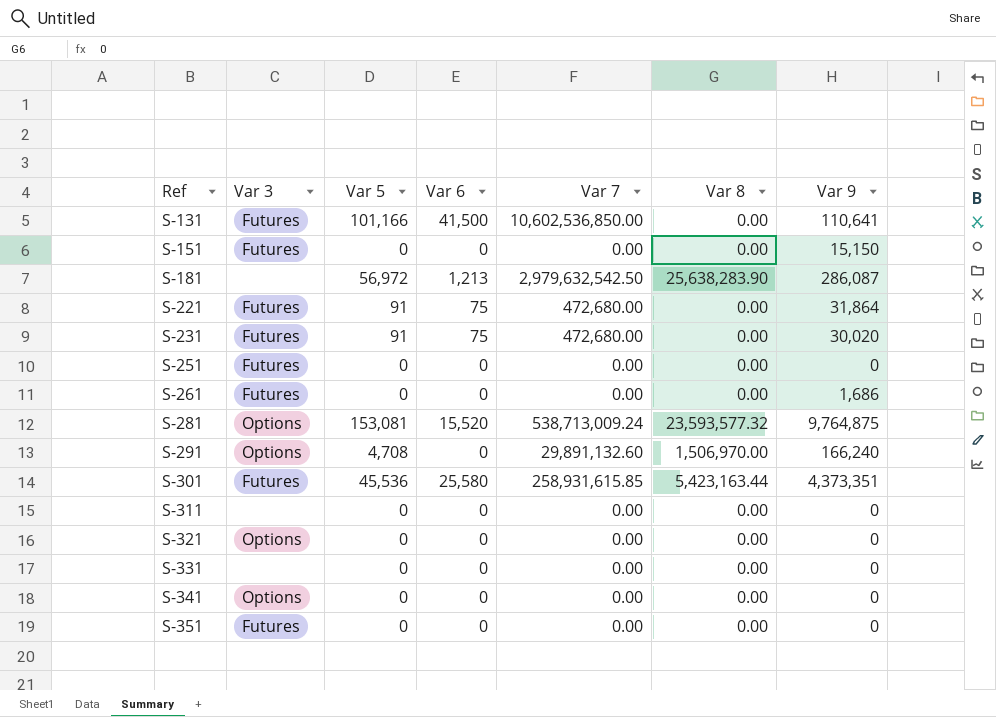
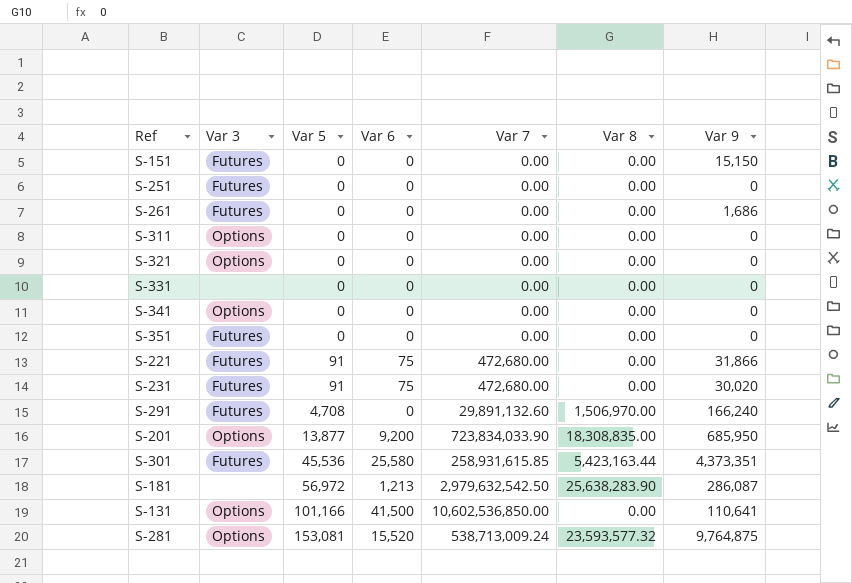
row order: Ref ascending -> Var 5 ascending
S-311 | Var 3: none -> Options
S-221 | Var 9: 31,864 -> 31,866
S-291 | Var 3: Options -> Futures
row S-201: none -> Options | 13,877 | 9,200 | 723,834,033.90 | 18,308,835.00 | 685,950
S-131 | Var 3: Futures -> Options

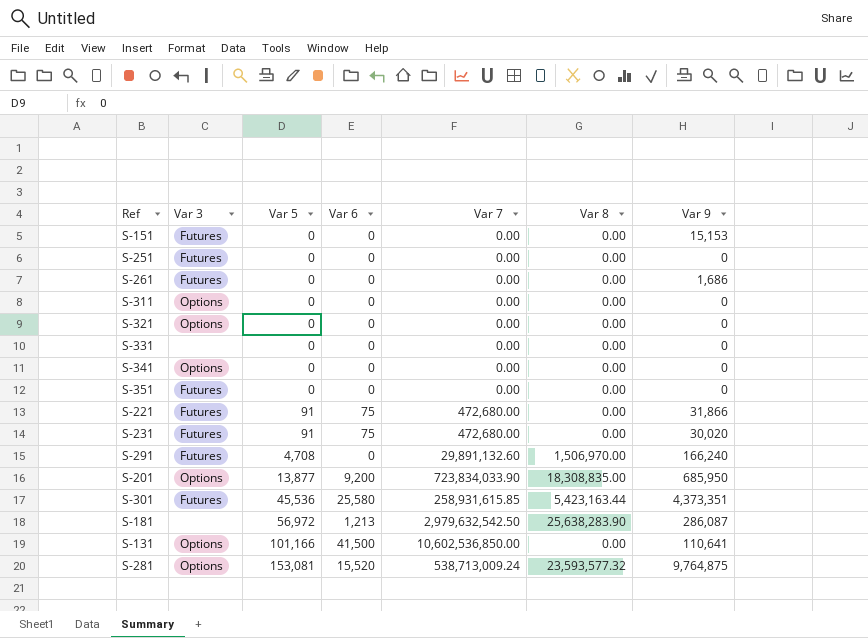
S-151 | Var 9: 15,150 -> 15,153

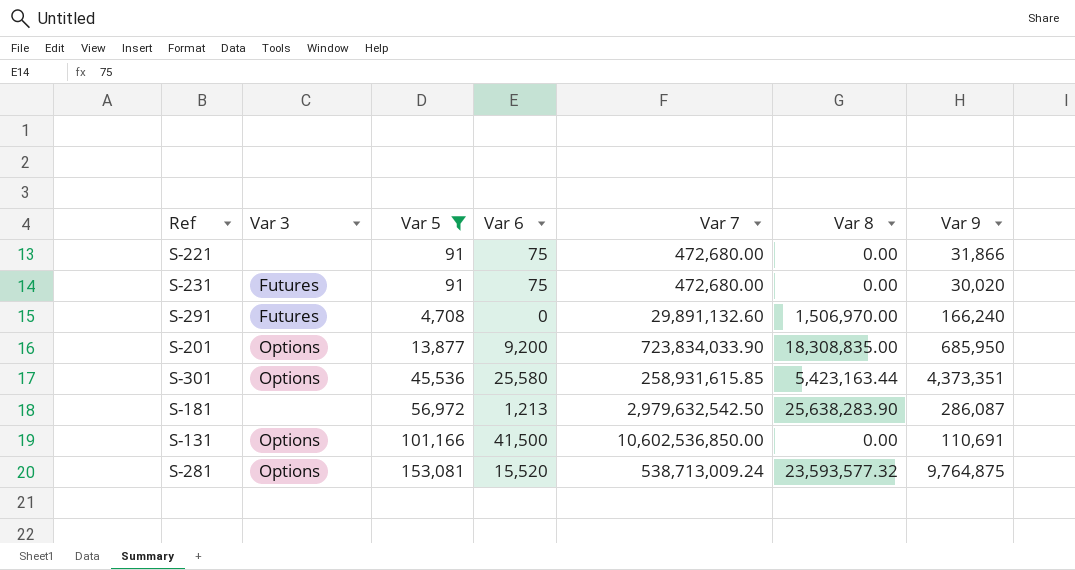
filter: none -> Var 5 != 0
S-221 | Var 3: Futures -> none
S-301 | Var 3: Futures -> Options
S-131 | Var 9: 110,641 -> 110,691

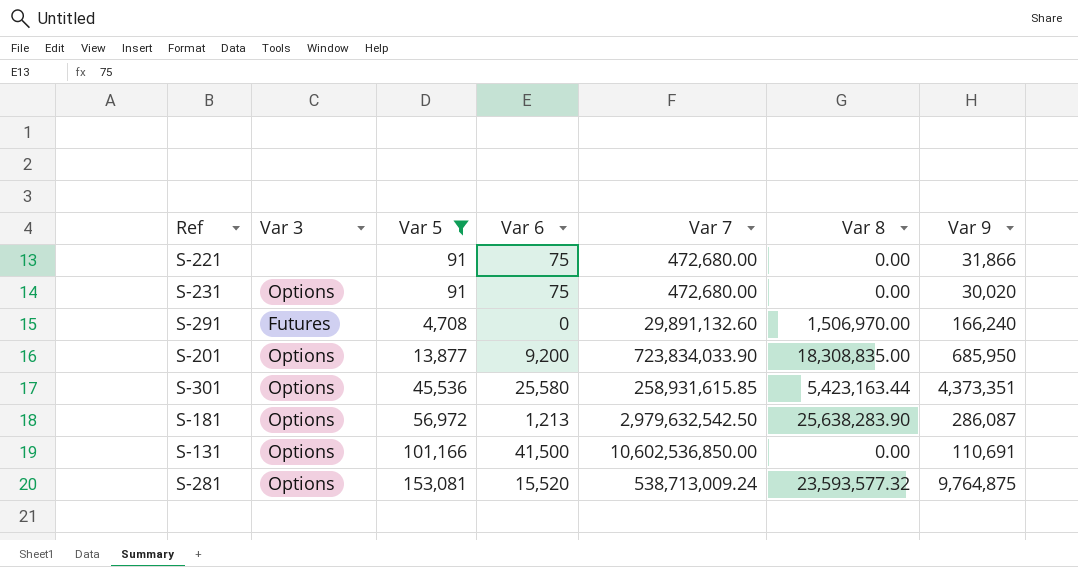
S-231 | Var 3: Futures -> Options
S-181 | Var 3: none -> Options

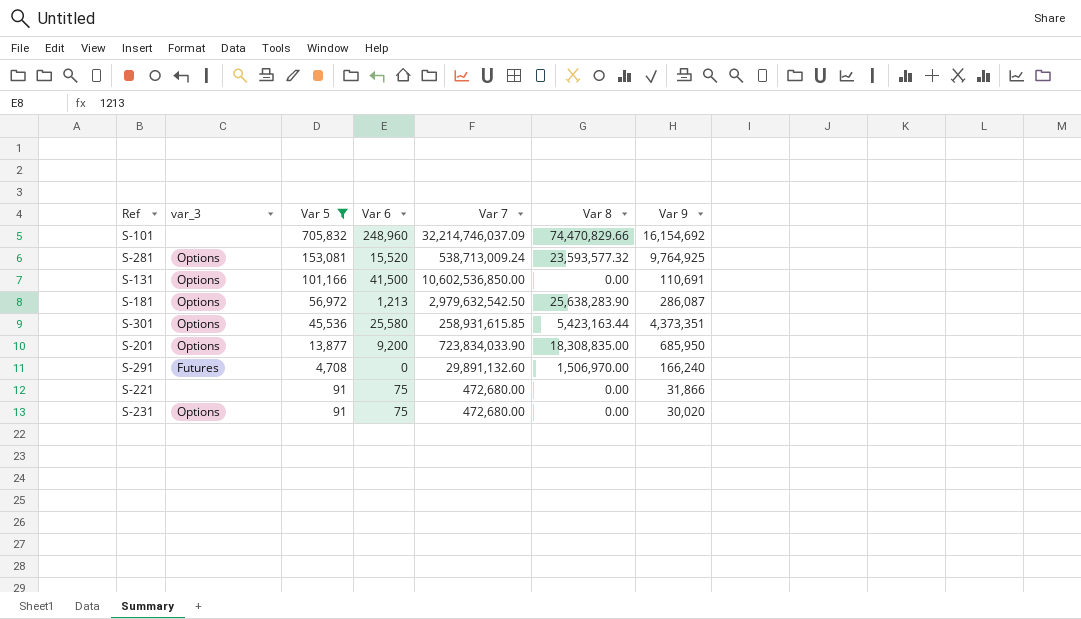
row order: Var 5 ascending -> Var 5 descending
column name: Var 3 -> var_3
row S-101: none -> none | 705,832 | 248,960 | 32,214,746,037.09 | 74,470,829.66 | 16,154,692
S-281 | Var 9: 9,764,875 -> 9,764,925

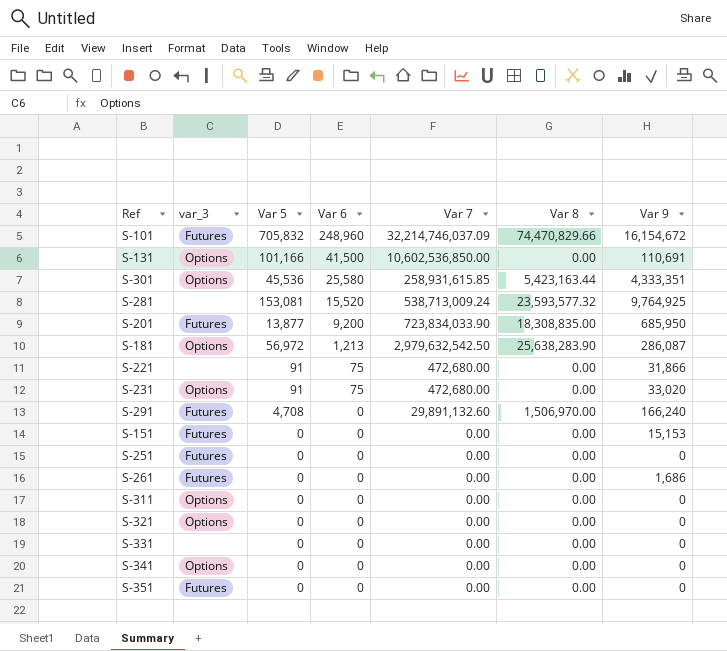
filter: Var 5 != 0 -> none
row order: Var 5 descending -> Var 6 descending
S-101 | var_3: none -> Futures
S-101 | Var 9: 16,154,692 -> 16,154,672
S-301 | Var 9: 4,373,351 -> 4,333,351
S-281 | var_3: Options -> none
S-201 | var_3: Options -> Futures
S-231 | Var 9: 30,020 -> 33,020

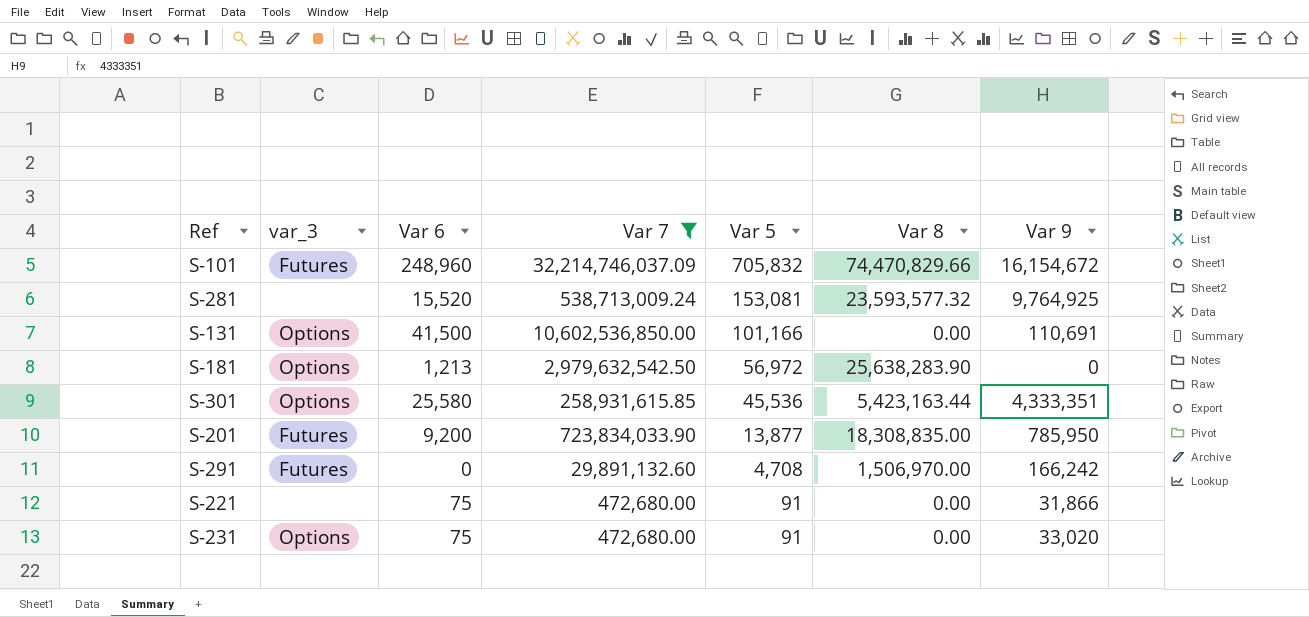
filter: none -> Var 7 != 0.00
row order: Var 6 descending -> Var 5 descending
column Var 5 | position: 3 -> 5
S-181 | Var 9: 286,087 -> 0
S-201 | Var 9: 685,950 -> 785,950
S-291 | Var 9: 166,240 -> 166,242

